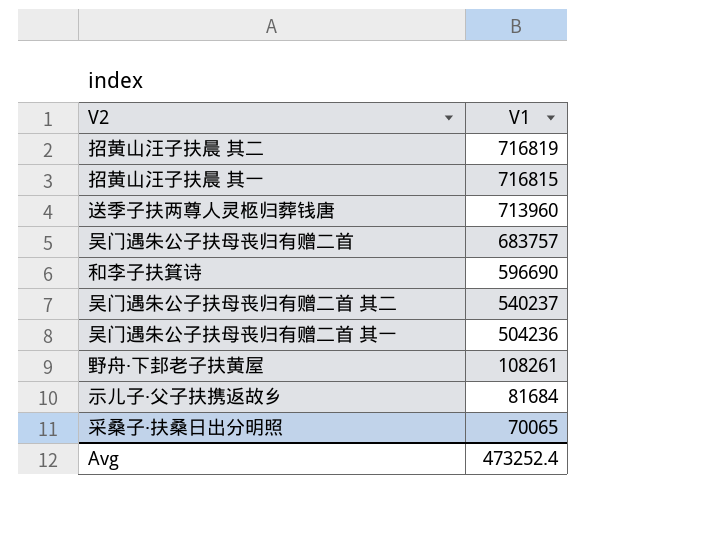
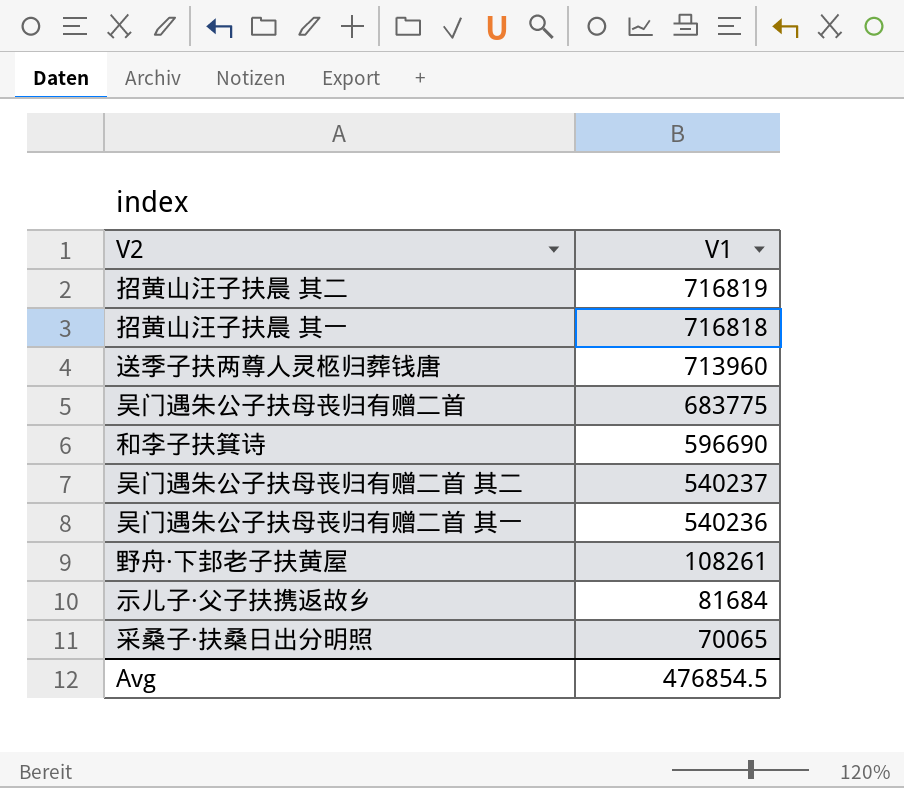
招黄山汪子扶晨 其一 | V1: 716815 -> 716818
吴门遇朱公子扶母丧归有赠二首 | V1: 683757 -> 683775
吴门遇朱公子扶母丧归有赠二首 其一 | V1: 504236 -> 540236
Avg | V1: 473252.4 -> 476854.5

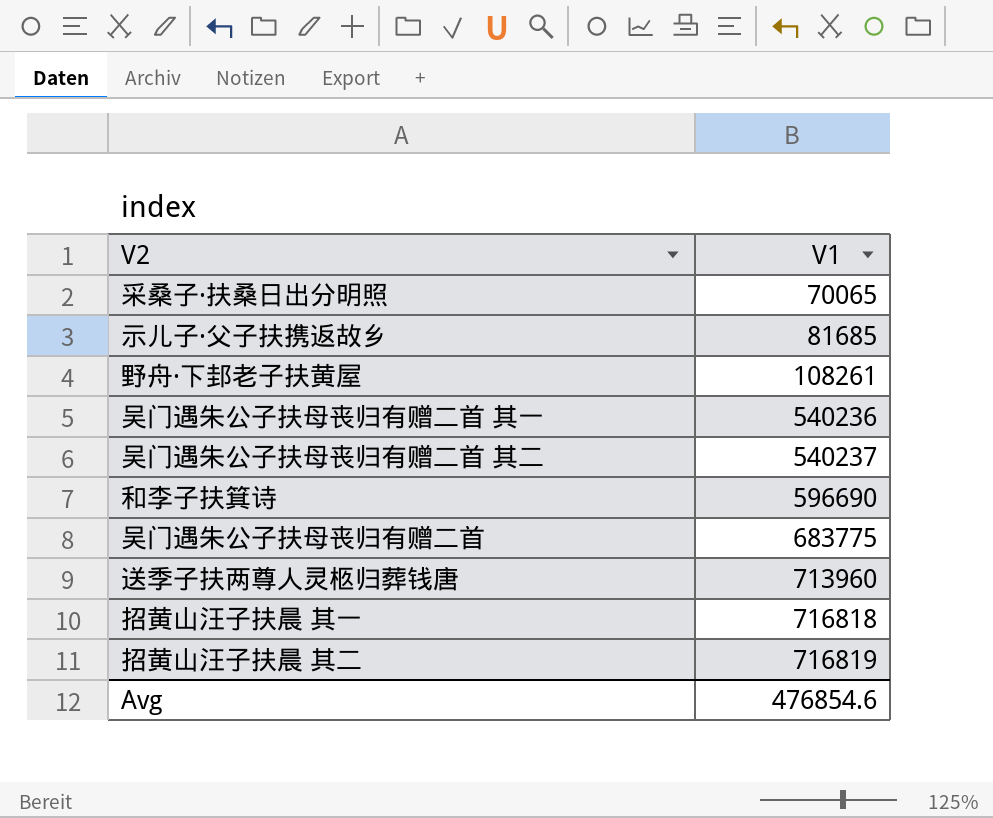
row order: V1 descending -> V1 ascending
示儿子·父子扶携返故乡 | V1: 81684 -> 81685
Avg | V1: 476854.5 -> 476854.6

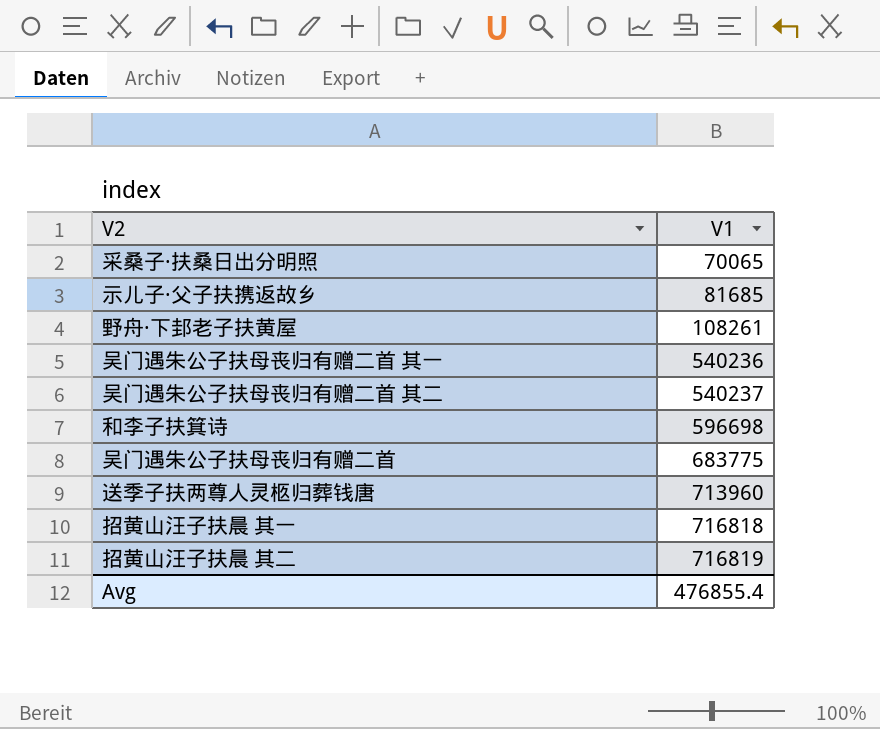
和李子扶箕诗 | V1: 596690 -> 596698
Avg | V1: 476854.6 -> 476855.4

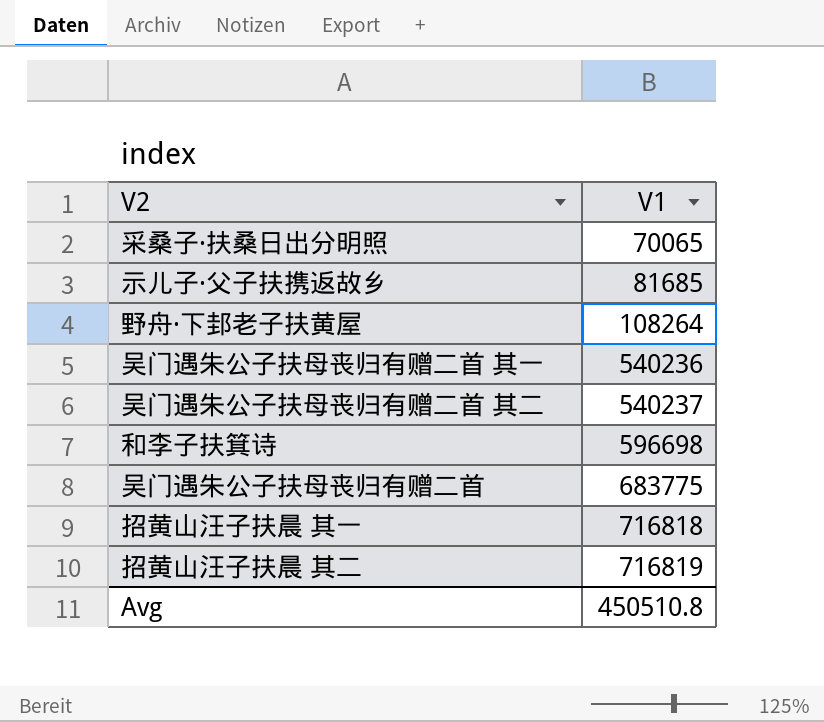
row 送季子扶两尊人灵柩归葬钱唐: 713960 -> none
野舟·下邽老子扶黄屋 | V1: 108261 -> 108264
Avg | V1: 476855.4 -> 450510.8

